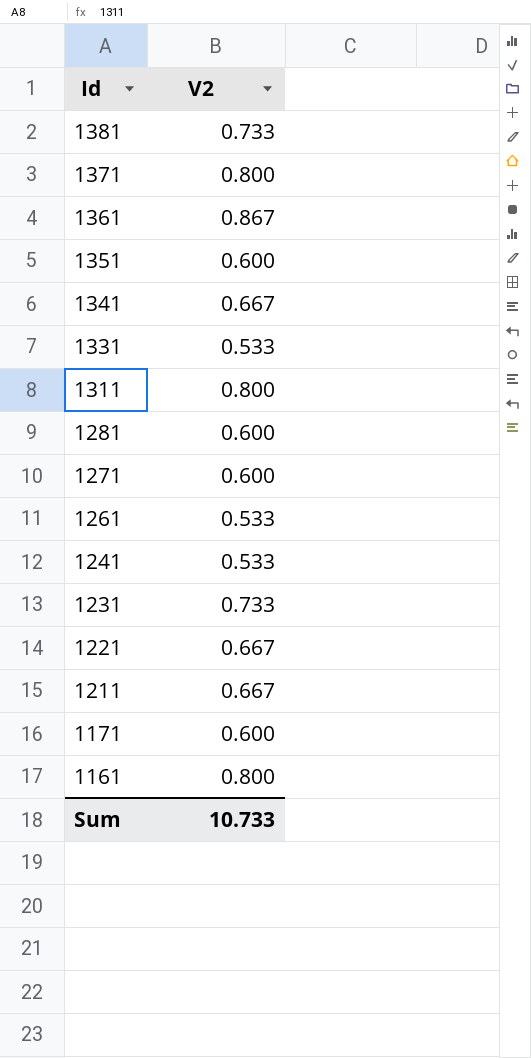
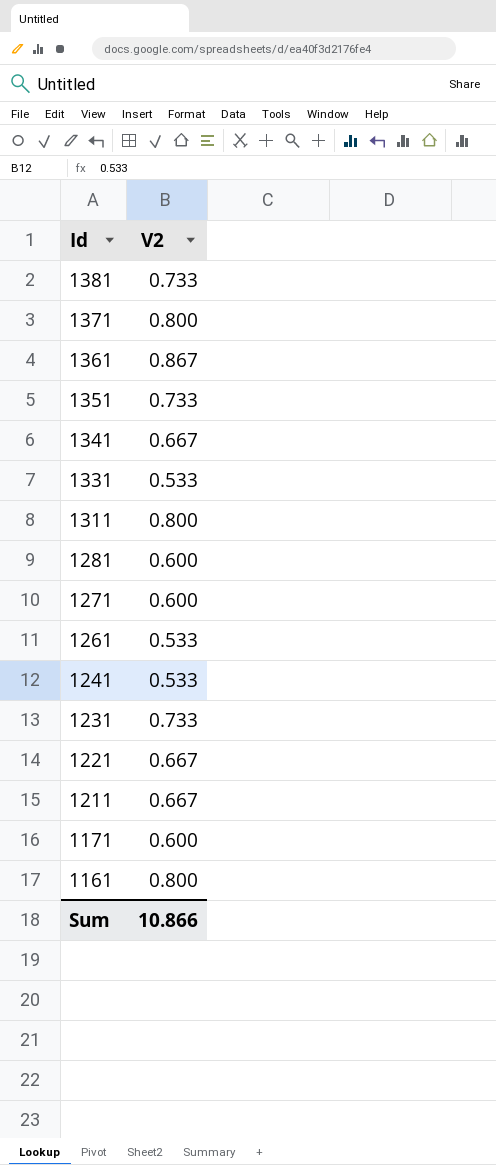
1351 | V2: 0.600 -> 0.733
Sum | V2: 10.733 -> 10.866

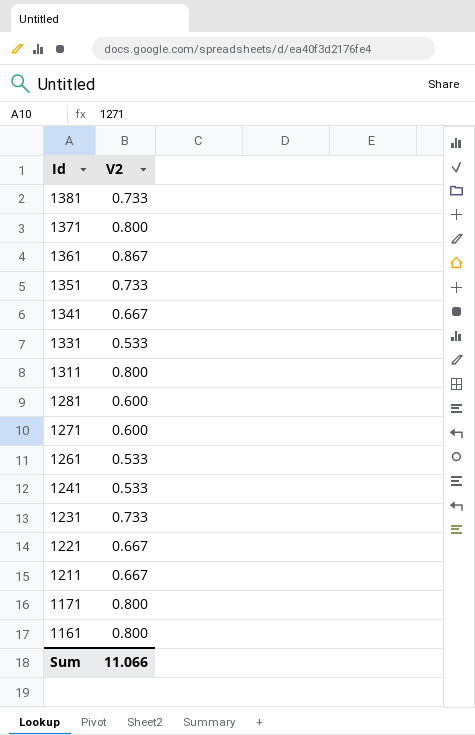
1171 | V2: 0.600 -> 0.800
Sum | V2: 10.866 -> 11.066

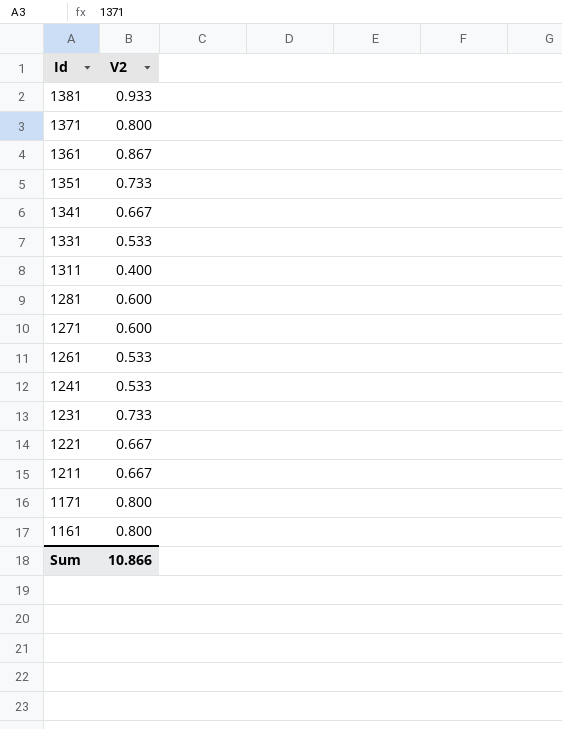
1381 | V2: 0.733 -> 0.933
1311 | V2: 0.800 -> 0.400
Sum | V2: 11.066 -> 10.866

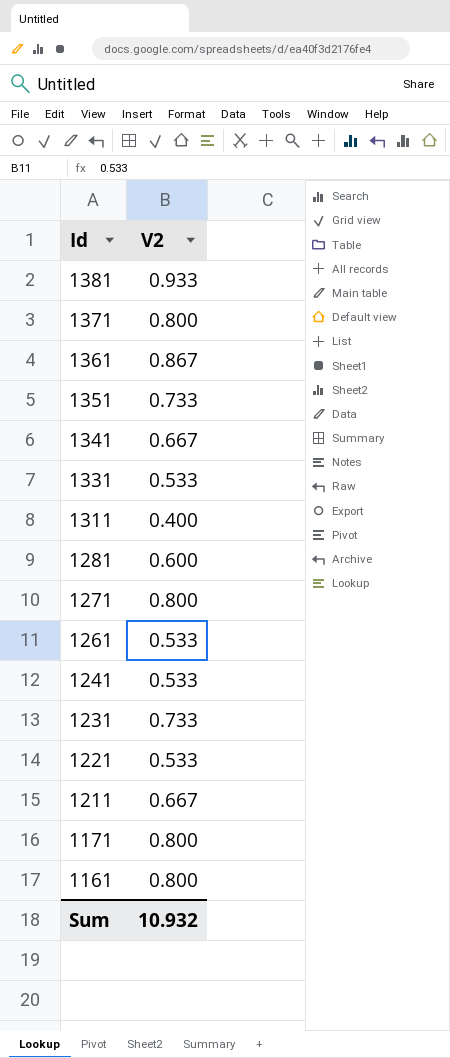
1271 | V2: 0.600 -> 0.800
1221 | V2: 0.667 -> 0.533
Sum | V2: 10.866 -> 10.932

